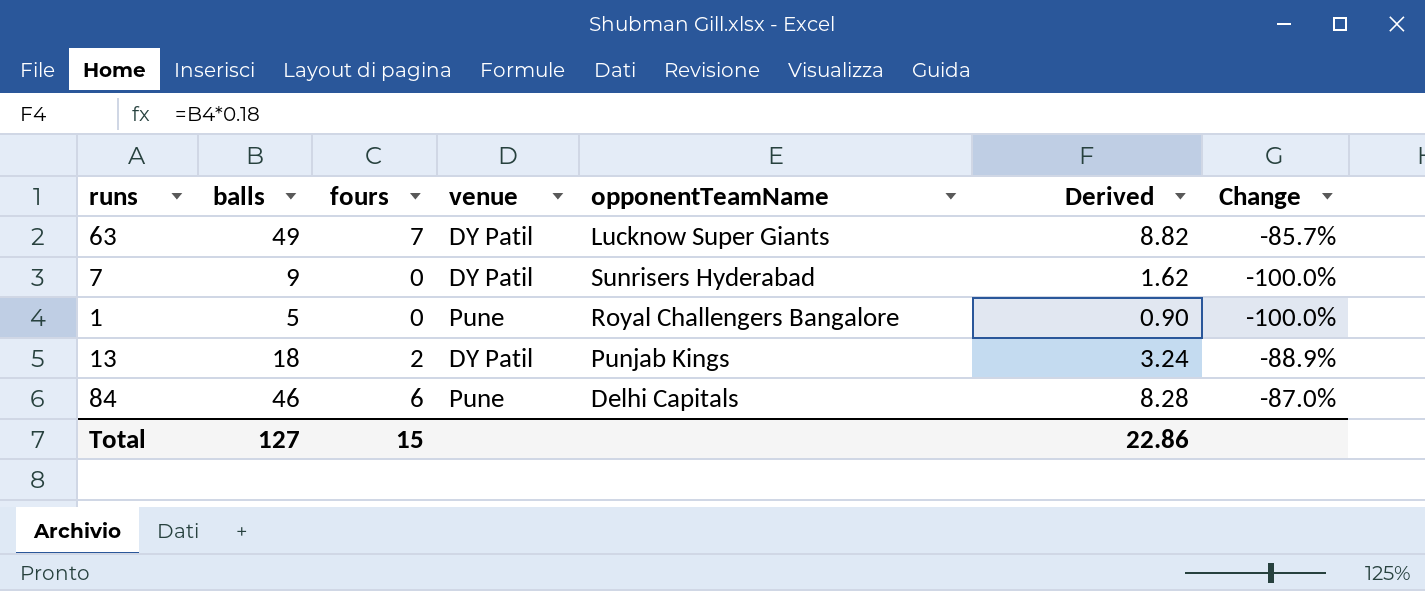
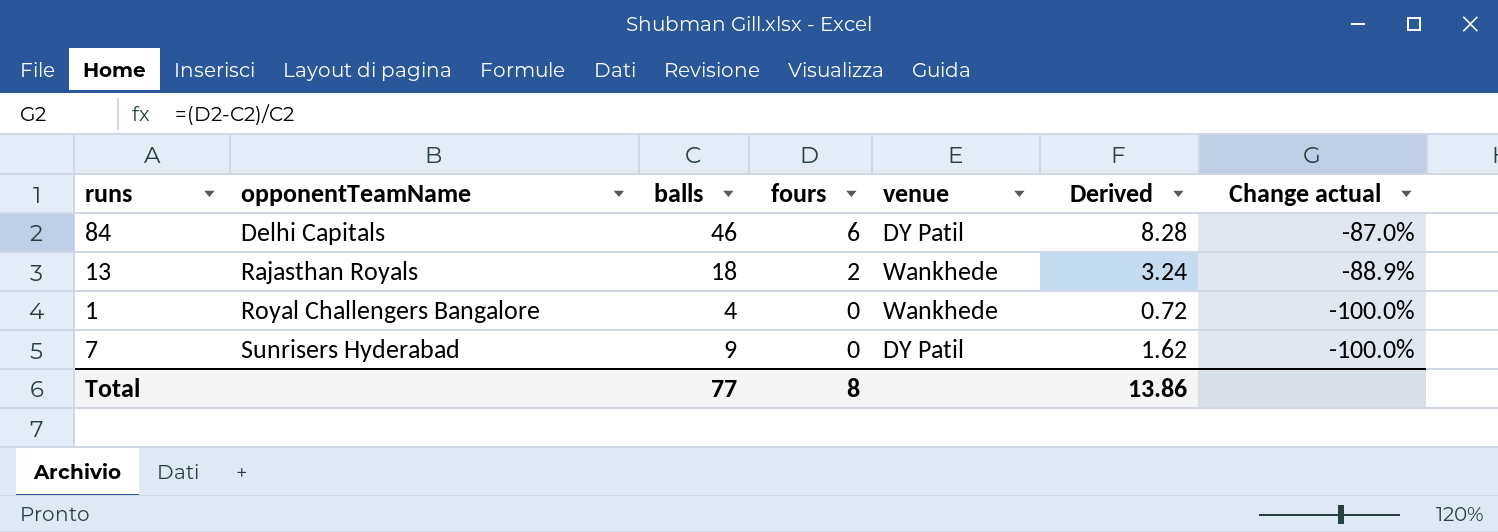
row order: none -> opponentTeamName ascending
column opponentTeamName | position: 5 -> 2
column name: Change -> Change actual
row 63: 49 | 7 | DY Patil | Lucknow Super Giants | 8.82 | -85.7% -> none
84 | venue: Pune -> DY Patil
13 | opponentTeamName: Punjab Kings -> Rajasthan Royals
13 | venue: DY Patil -> Wankhede
1 | balls: 5 -> 4
1 | venue: Pune -> Wankhede
1 | Derived: 0.90 -> 0.72
Total | balls: 127 -> 77
Total | fours: 15 -> 8
Total | Derived: 22.86 -> 13.86

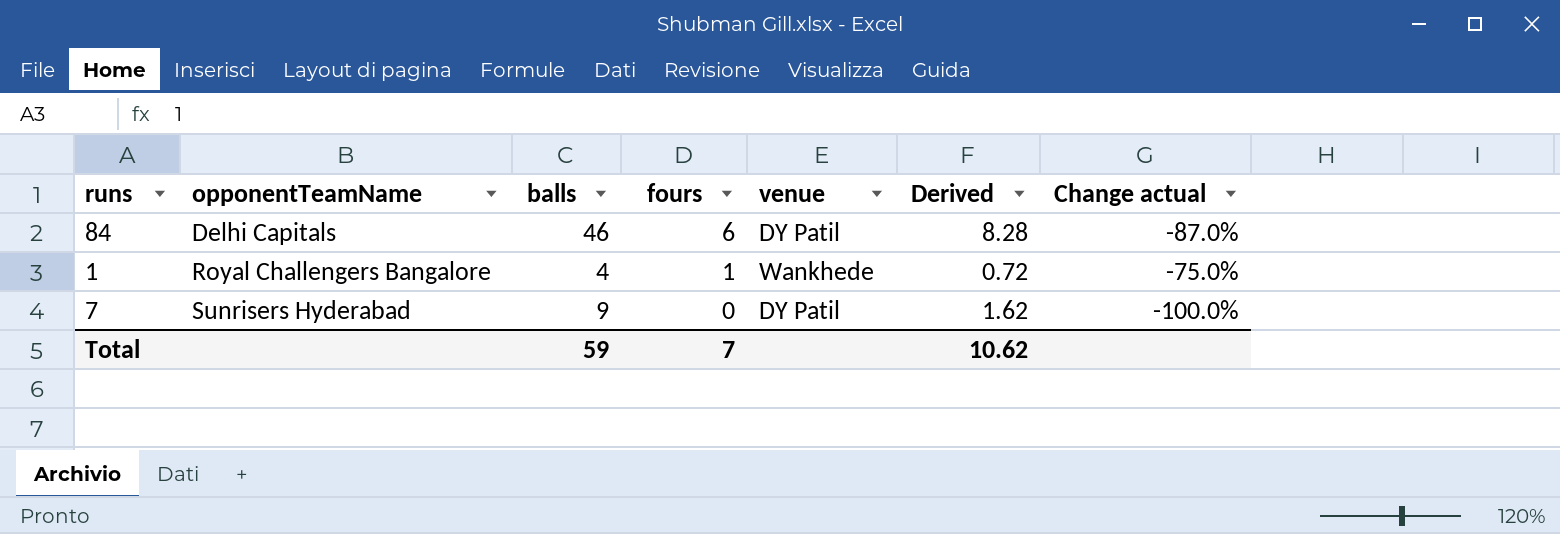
row 13: Rajasthan Royals | 18 | 2 | Wankhede | 3.24 | -88.9% -> none
1 | fours: 0 -> 1
1 | Change actual: -100.0% -> -75.0%
Total | balls: 77 -> 59
Total | fours: 8 -> 7
Total | Derived: 13.86 -> 10.62

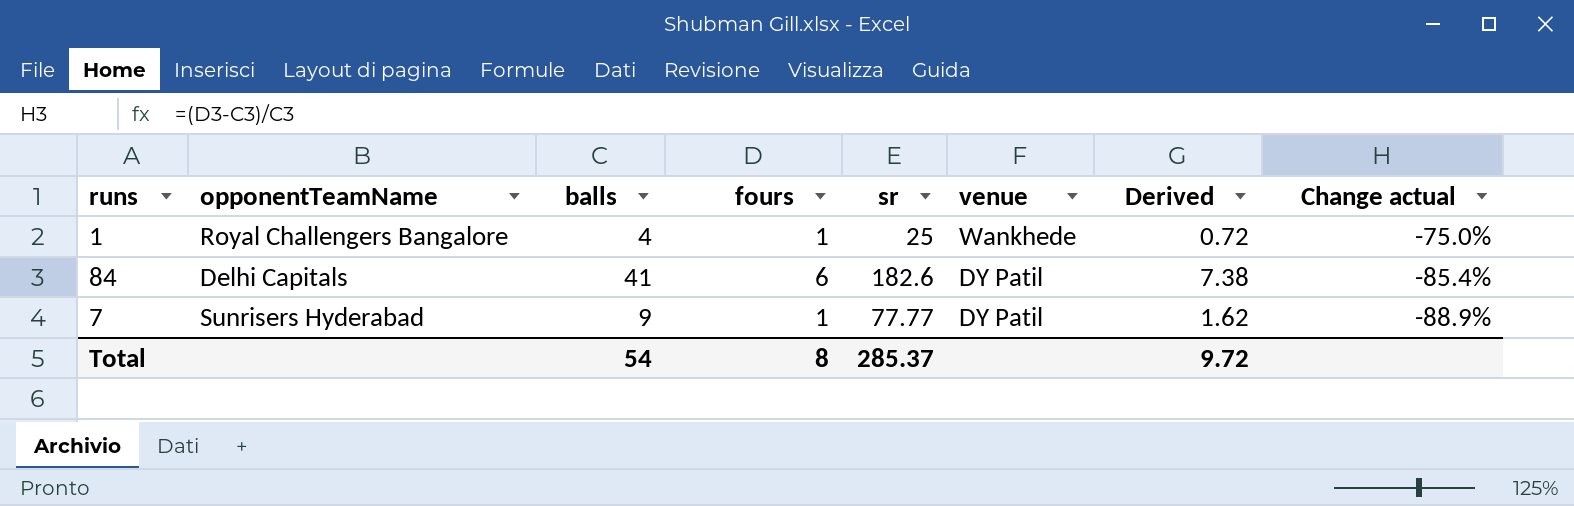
row order: opponentTeamName ascending -> venue descending
column sr | position: none -> 5
84 | balls: 46 -> 41
84 | Derived: 8.28 -> 7.38
84 | Change actual: -87.0% -> -85.4%
7 | fours: 0 -> 1
7 | Change actual: -100.0% -> -88.9%
Total | balls: 59 -> 54
Total | fours: 7 -> 8
Total | Derived: 10.62 -> 9.72

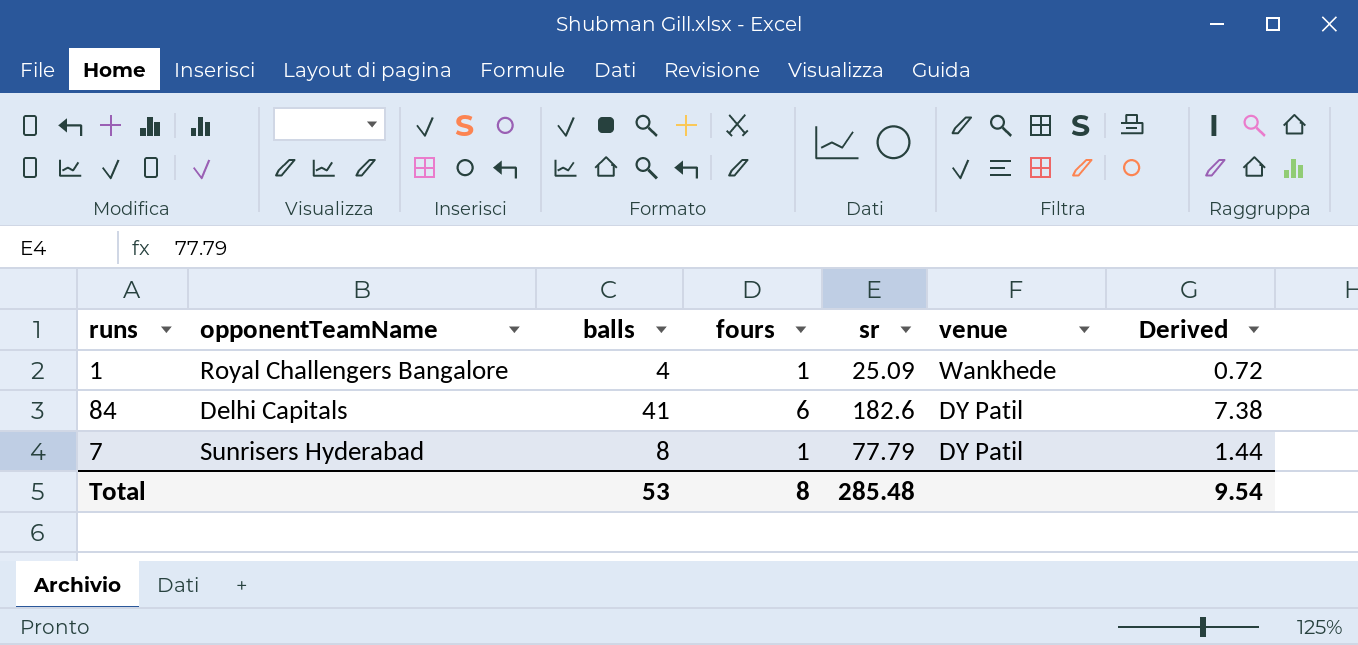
column Change actual | formula: ([fours] - [balls]) / [balls] -> none
1 | sr: 25 -> 25.09
7 | balls: 9 -> 8
7 | sr: 77.77 -> 77.79
7 | Derived: 1.62 -> 1.44
Total | balls: 54 -> 53
Total | sr: 285.37 -> 285.48
Total | Derived: 9.72 -> 9.54

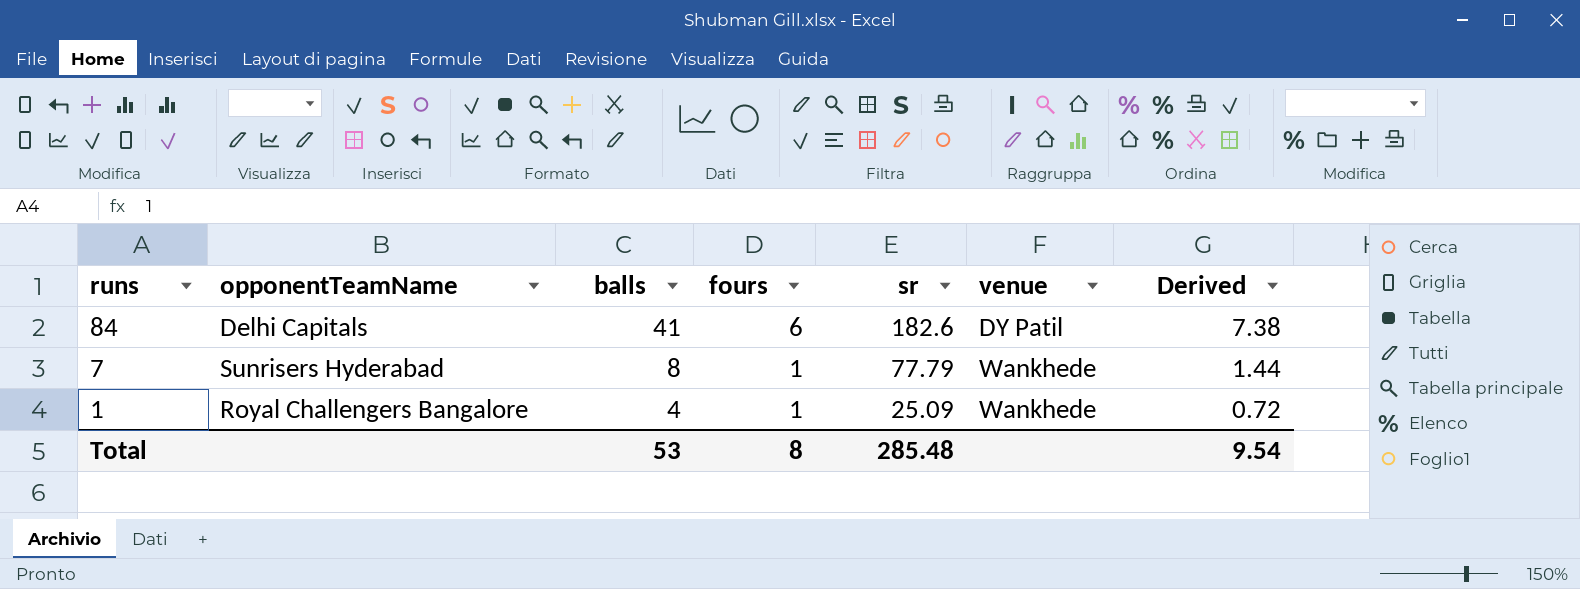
row order: venue descending -> runs descending
7 | venue: DY Patil -> Wankhede

